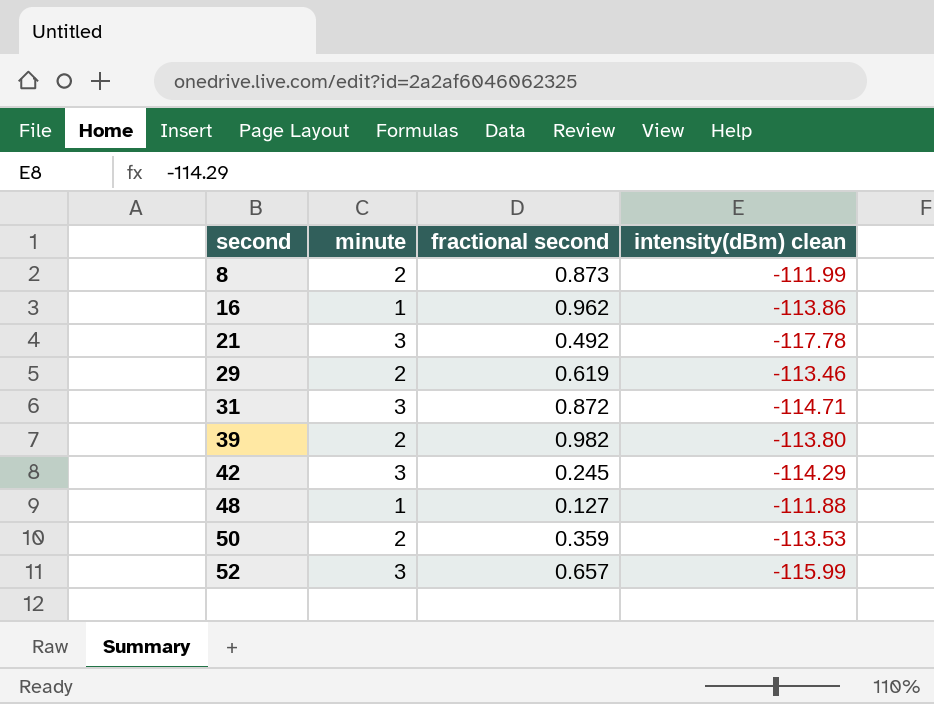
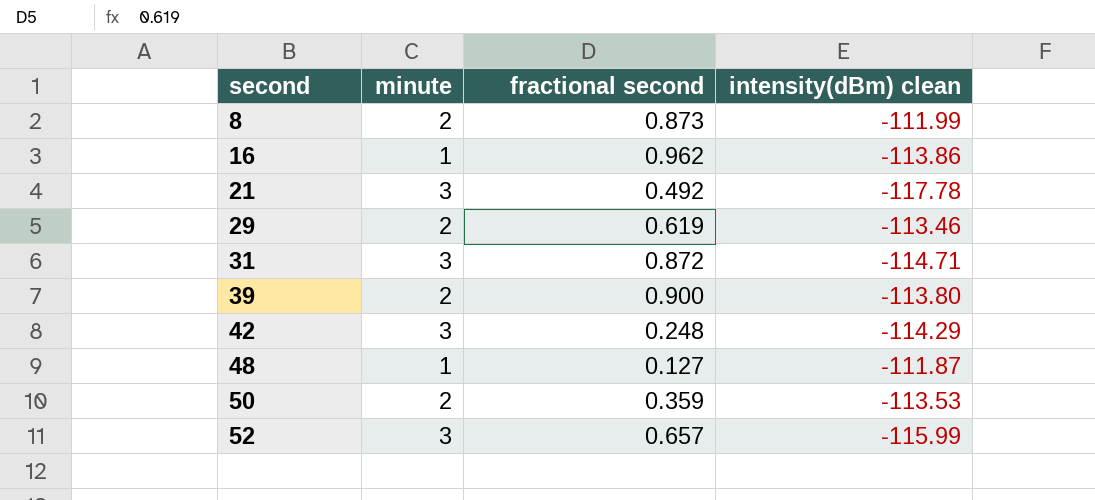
39 | fractional second: 0.982 -> 0.900
42 | fractional second: 0.245 -> 0.248
48 | intensity(dBm) clean: -111.88 -> -111.87

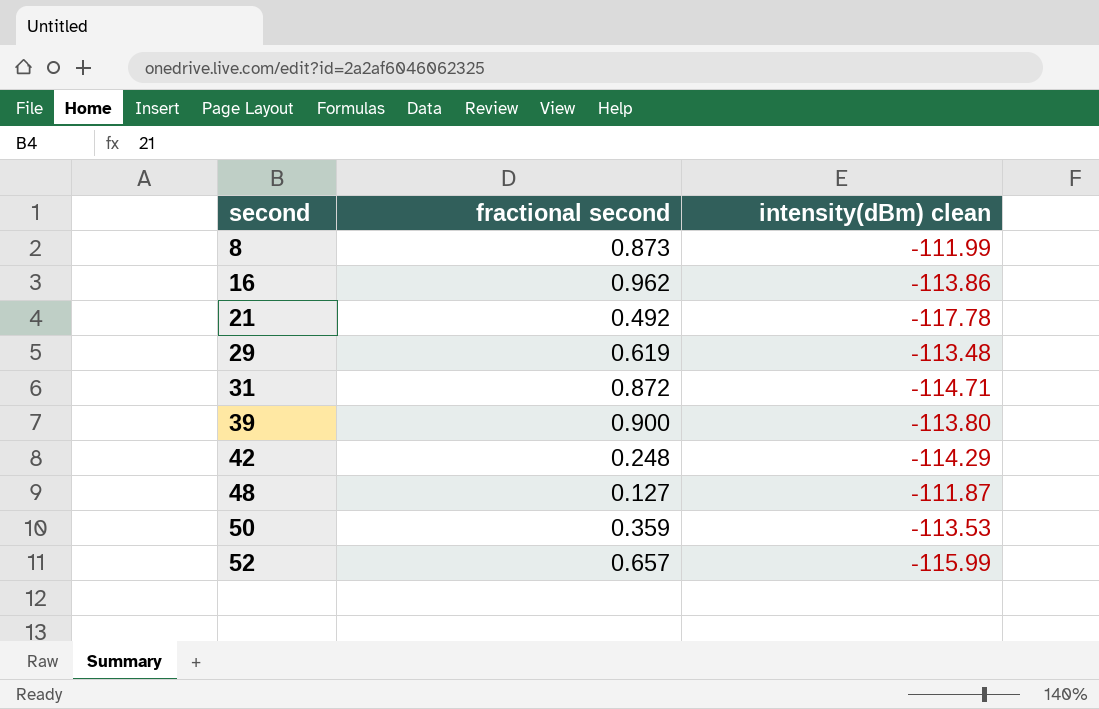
column minute | position: 2 -> none
29 | intensity(dBm) clean: -113.46 -> -113.48

